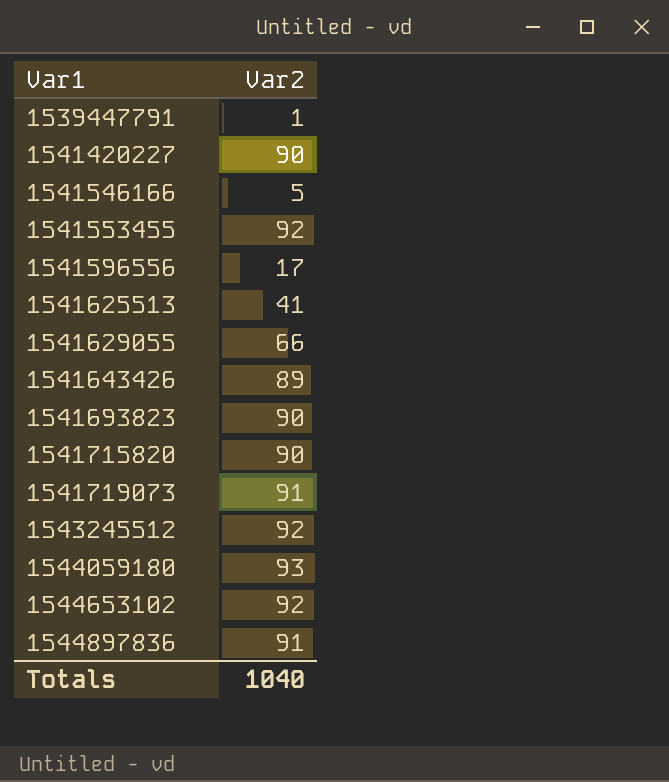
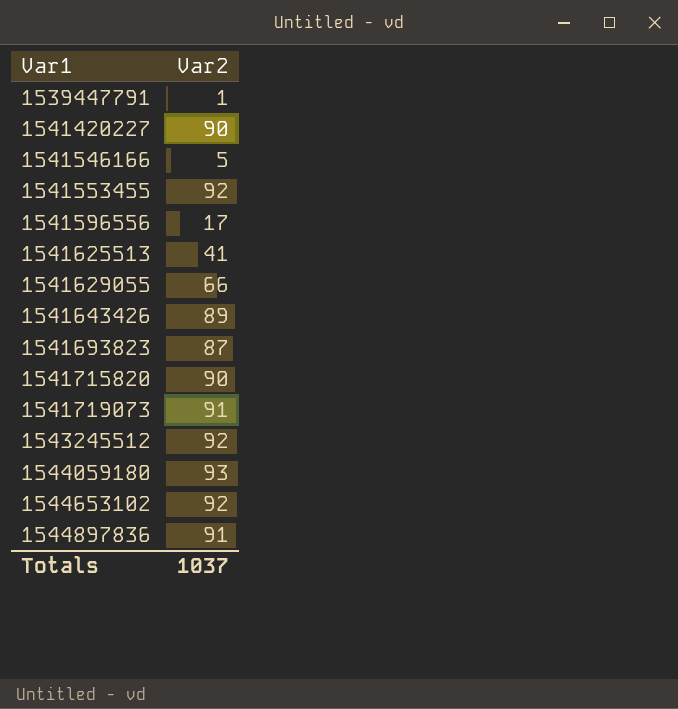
1541693823 | Var2: 90 -> 87
Totals | Var2: 1040 -> 1037

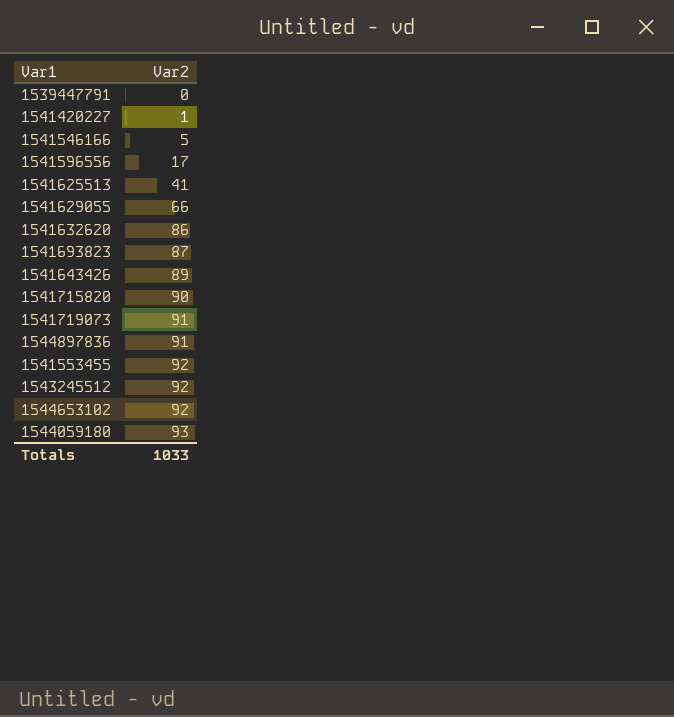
row order: Var1 ascending -> Var2 ascending
1539447791 | Var2: 1 -> 0
1541420227 | Var2: 90 -> 1
row 1541632620: none -> 86
Totals | Var2: 1037 -> 1033

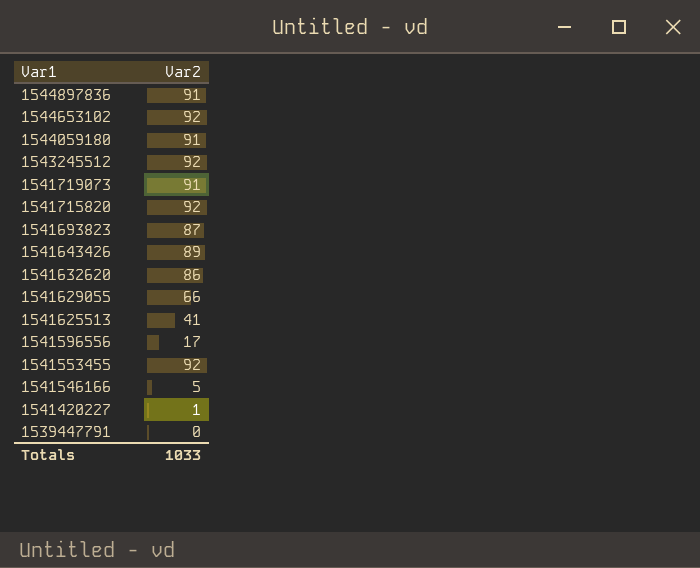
row order: Var2 ascending -> Var1 descending
1544059180 | Var2: 93 -> 91
1541715820 | Var2: 90 -> 92

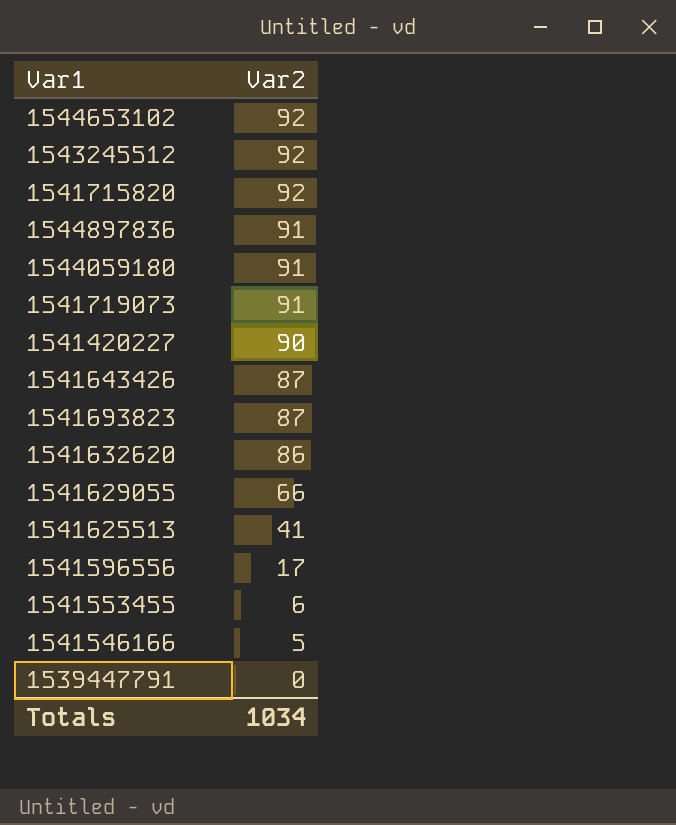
row order: Var1 descending -> Var2 descending
1541420227 | Var2: 1 -> 90
1541643426 | Var2: 89 -> 87
1541553455 | Var2: 92 -> 6
Totals | Var2: 1033 -> 1034

